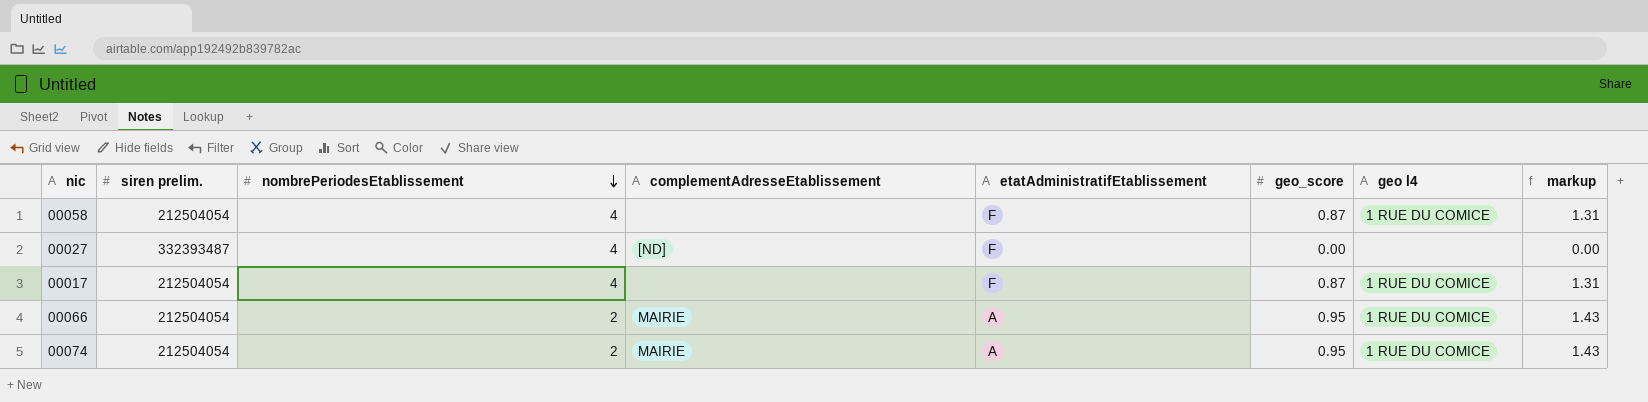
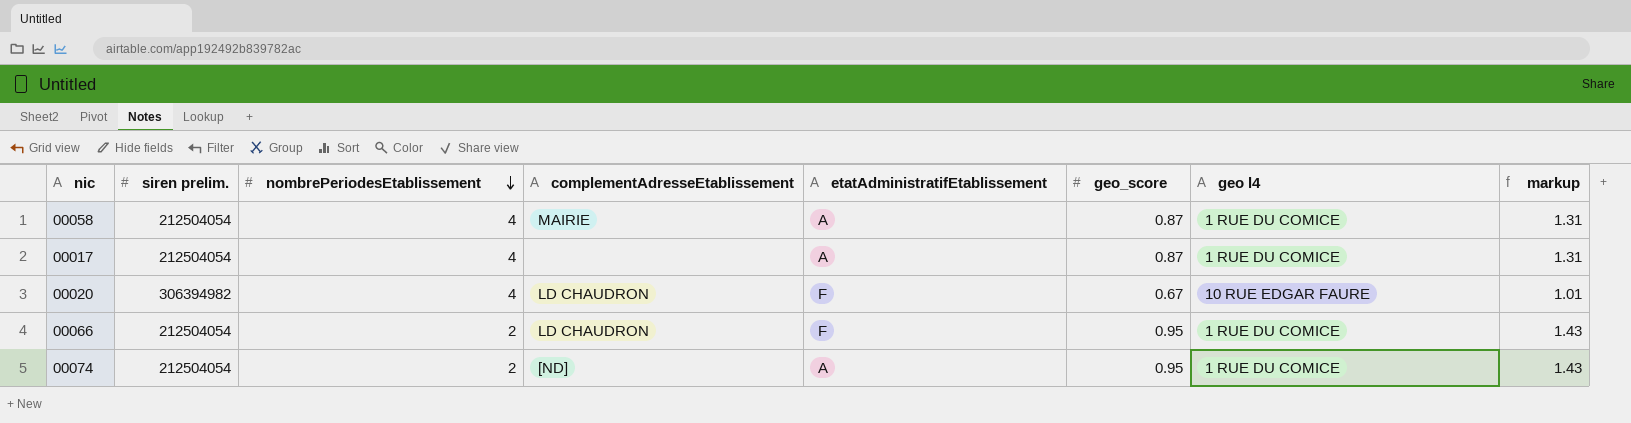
row 00027: 332393487 | 4 | [ND] | F | 0.00 | none | 0.00 -> none
00058 | complementAdresseEtablissement: none -> MAIRIE
00058 | etatAdministratifEtablissement: F -> A
00017 | etatAdministratifEtablissement: F -> A
row 00020: none -> 306394982 | 4 | LD CHAUDRON | F | 0.67 | 10 RUE EDGAR FAURE | 1.01
00066 | complementAdresseEtablissement: MAIRIE -> LD CHAUDRON
00066 | etatAdministratifEtablissement: A -> F
00074 | complementAdresseEtablissement: MAIRIE -> [ND]

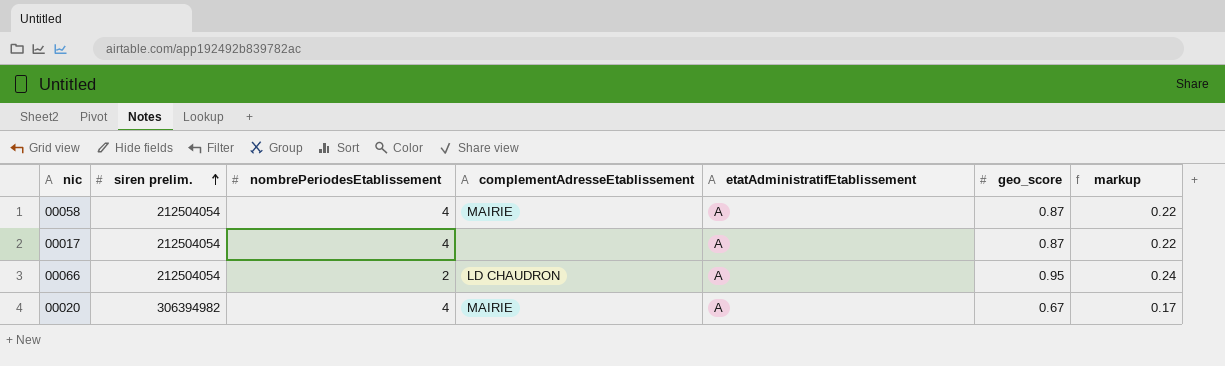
row order: nombrePeriodesEtablissement descending -> siren prelim. ascending
column geo l4 | position: 7 -> none
column markup | formula: [geo_score] * 1.5 -> [geo_score] * 0.25
row 00074: 212504054 | 2 | [ND] | A | 0.95 | 1 RUE DU COMICE | 1.43 -> none
00066 | etatAdministratifEtablissement: F -> A
00020 | complementAdresseEtablissement: LD CHAUDRON -> MAIRIE
00020 | etatAdministratifEtablissement: F -> A

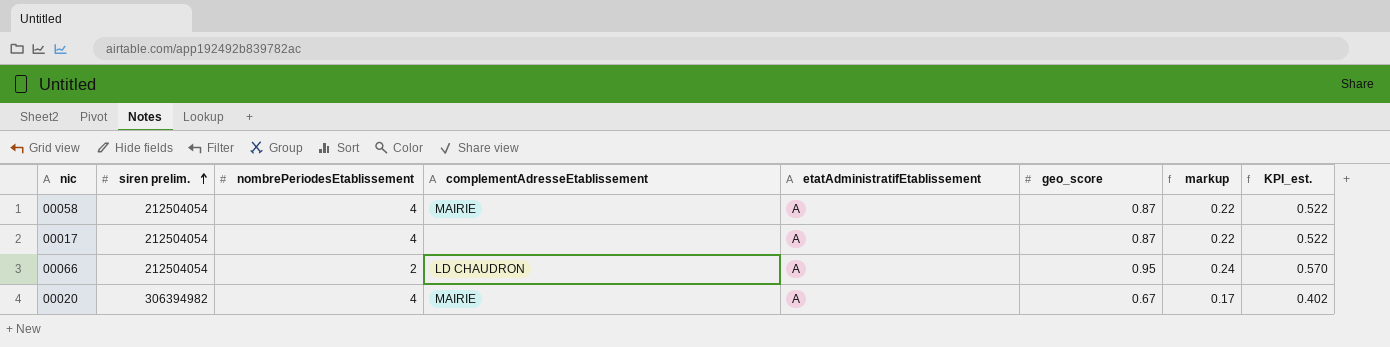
column KPI_est. | formula: none -> [geo_score] * 0.6

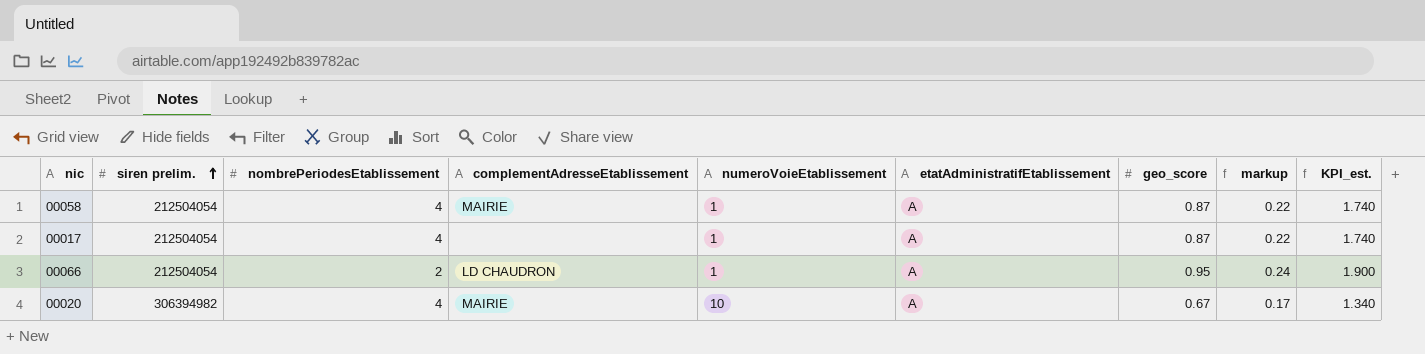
column numeroVoieEtablissement | position: none -> 5
column KPI_est. | formula: [geo_score] * 0.6 -> [geo_score] * 2

